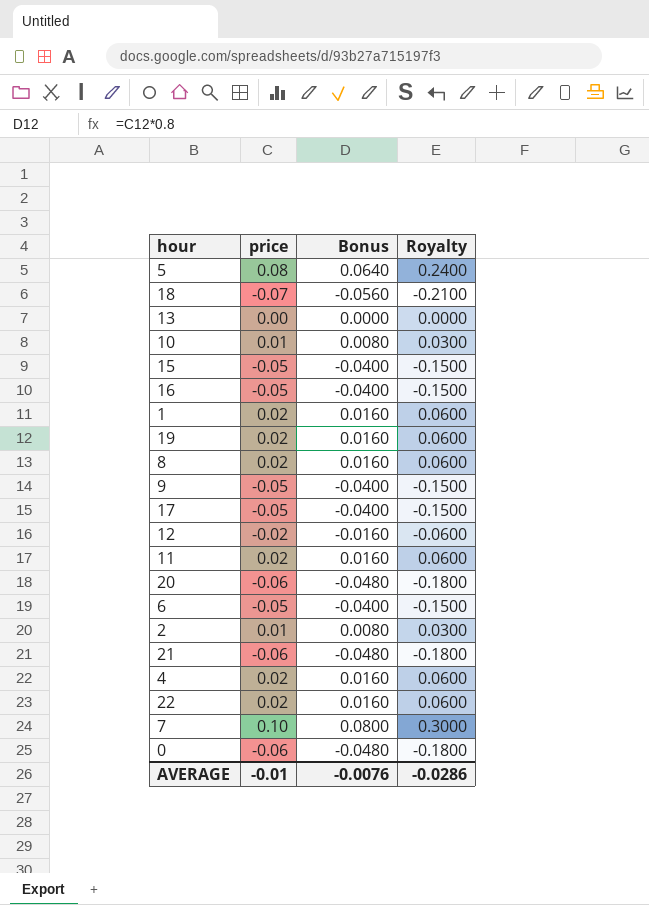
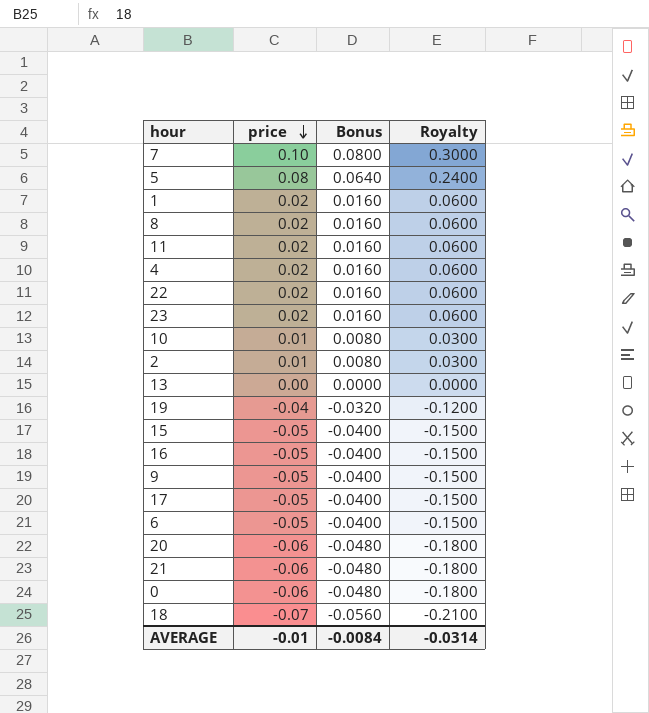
row order: none -> price descending
row 12: -0.02 | -0.0160 | -0.0600 -> none
row 23: none -> 0.02 | 0.0160 | 0.0600
19 | price: 0.02 -> -0.04
19 | Bonus: 0.0160 -> -0.0320
19 | Royalty: 0.0600 -> -0.1200
AVERAGE | Bonus: -0.0076 -> -0.0084
AVERAGE | Royalty: -0.0286 -> -0.0314

